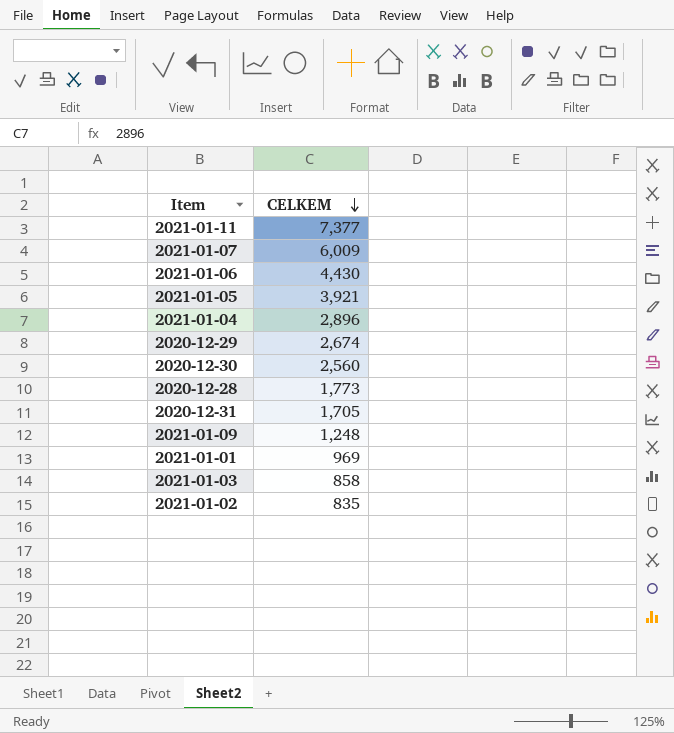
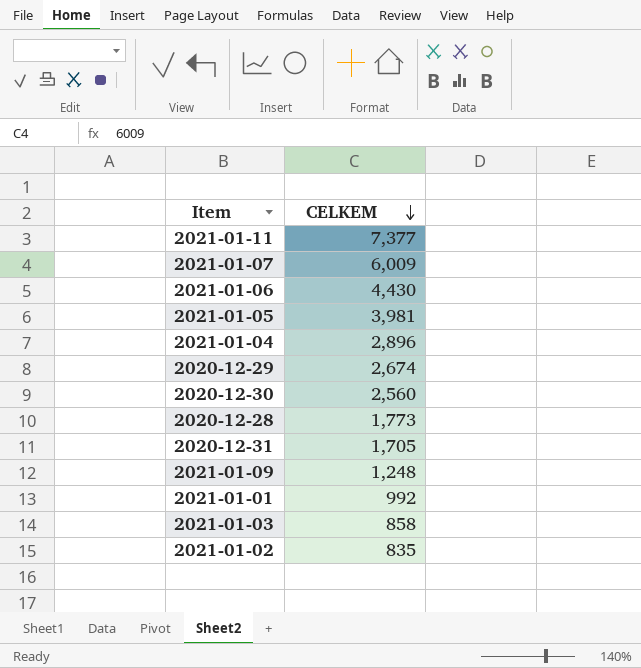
2021-01-05 | CELKEM: 3,921 -> 3,981
2021-01-01 | CELKEM: 969 -> 992

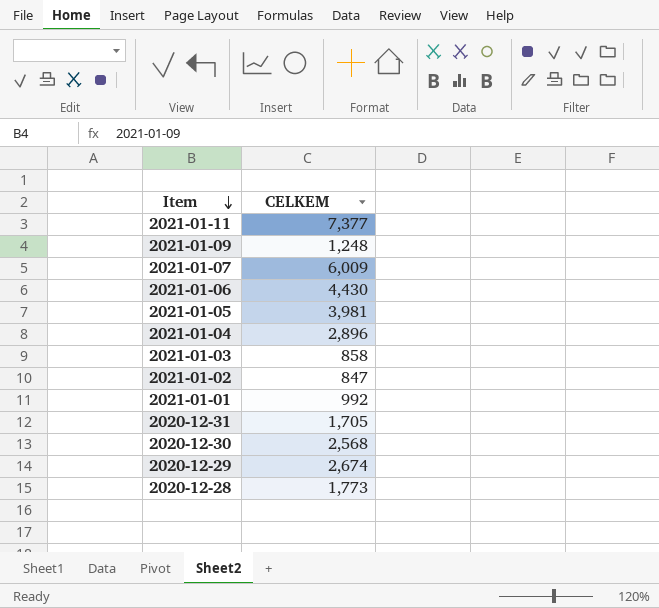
row order: CELKEM descending -> Item descending
2021-01-02 | CELKEM: 835 -> 847
2020-12-30 | CELKEM: 2,560 -> 2,568

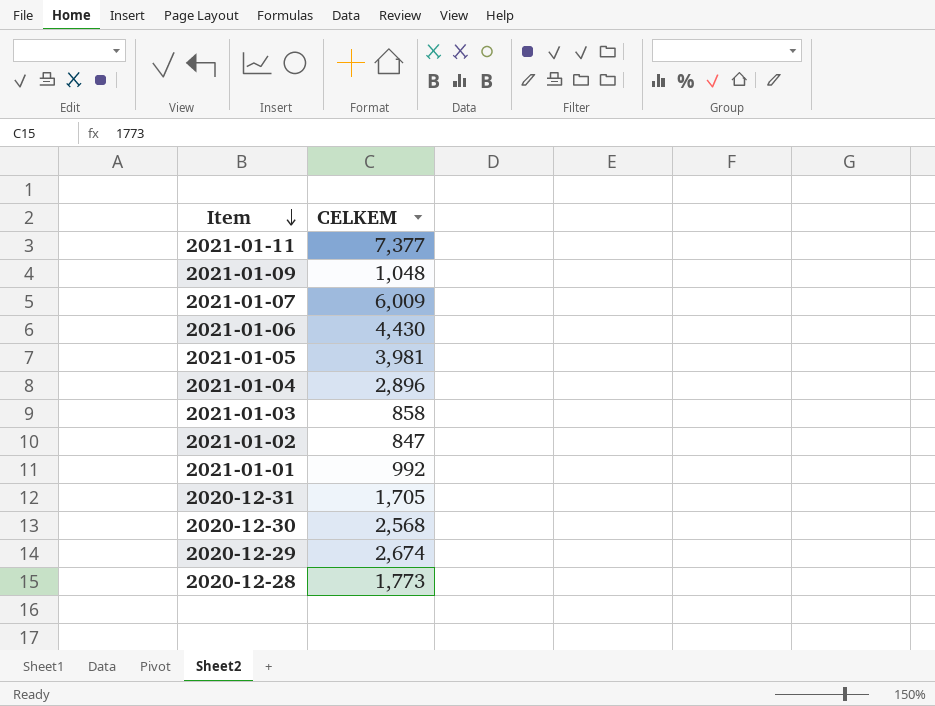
2021-01-09 | CELKEM: 1,248 -> 1,048

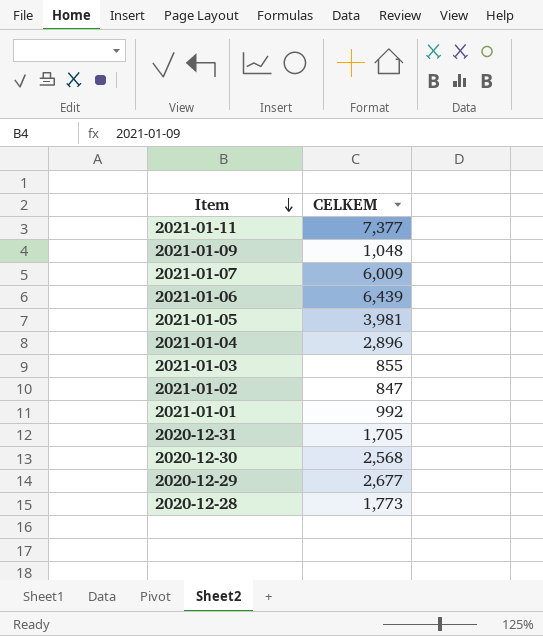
2021-01-06 | CELKEM: 4,430 -> 6,439
2021-01-03 | CELKEM: 858 -> 855
2020-12-29 | CELKEM: 2,674 -> 2,677

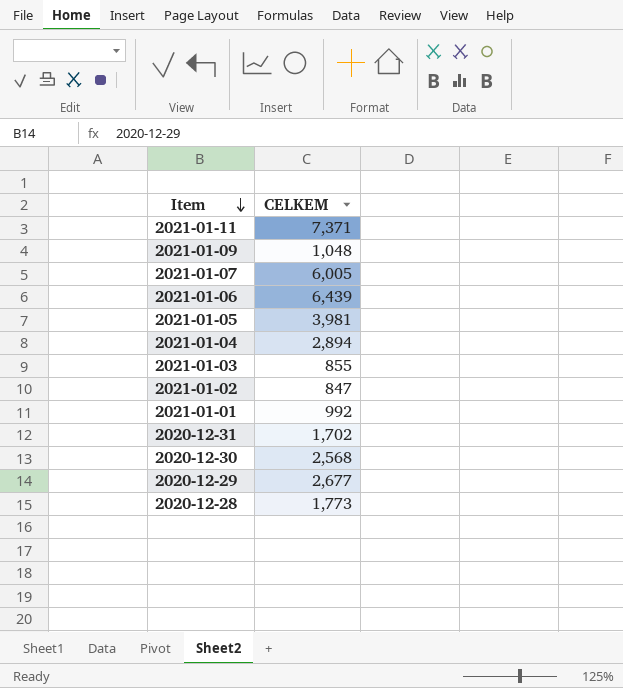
2021-01-11 | CELKEM: 7,377 -> 7,371
2021-01-07 | CELKEM: 6,009 -> 6,005
2021-01-04 | CELKEM: 2,896 -> 2,894
2020-12-31 | CELKEM: 1,705 -> 1,702

